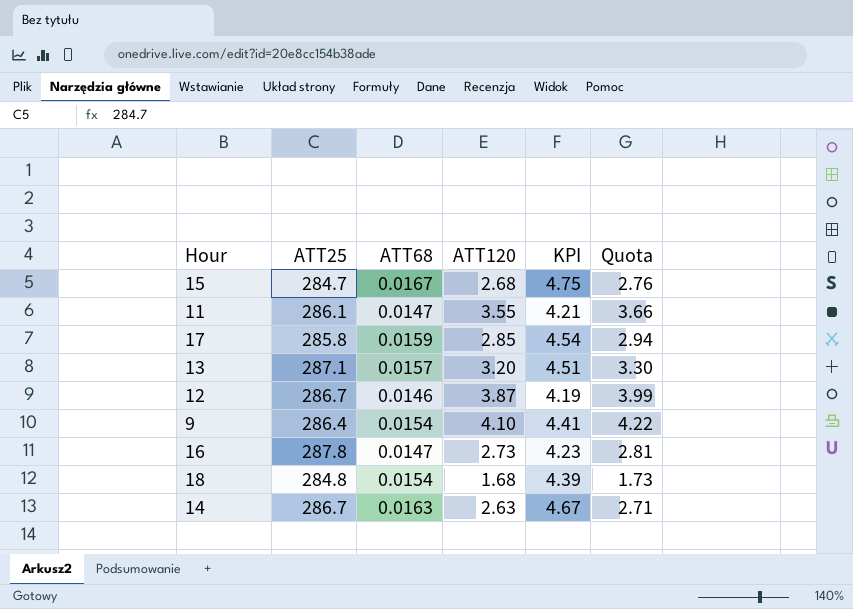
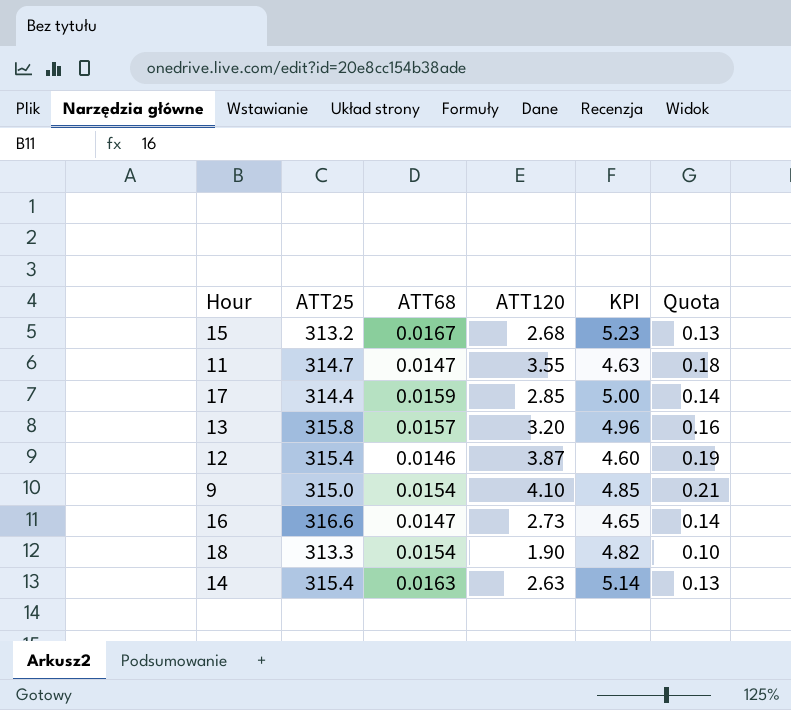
column Quota | formula: [ATT120] * 1.03 -> [ATT120] * 0.05
15 | ATT25: 284.7 -> 313.2
15 | KPI: 4.75 -> 5.23
11 | ATT25: 286.1 -> 314.7
11 | KPI: 4.21 -> 4.63
17 | ATT25: 285.8 -> 314.4
17 | KPI: 4.54 -> 5.00
13 | ATT25: 287.1 -> 315.8
13 | KPI: 4.51 -> 4.96
12 | ATT25: 286.7 -> 315.4
12 | KPI: 4.19 -> 4.60
9 | ATT25: 286.4 -> 315.0
9 | KPI: 4.41 -> 4.85
16 | ATT25: 287.8 -> 316.6
16 | KPI: 4.23 -> 4.65
18 | ATT25: 284.8 -> 313.3
18 | ATT120: 1.68 -> 1.90
18 | KPI: 4.39 -> 4.82
14 | ATT25: 286.7 -> 315.4
14 | KPI: 4.67 -> 5.14

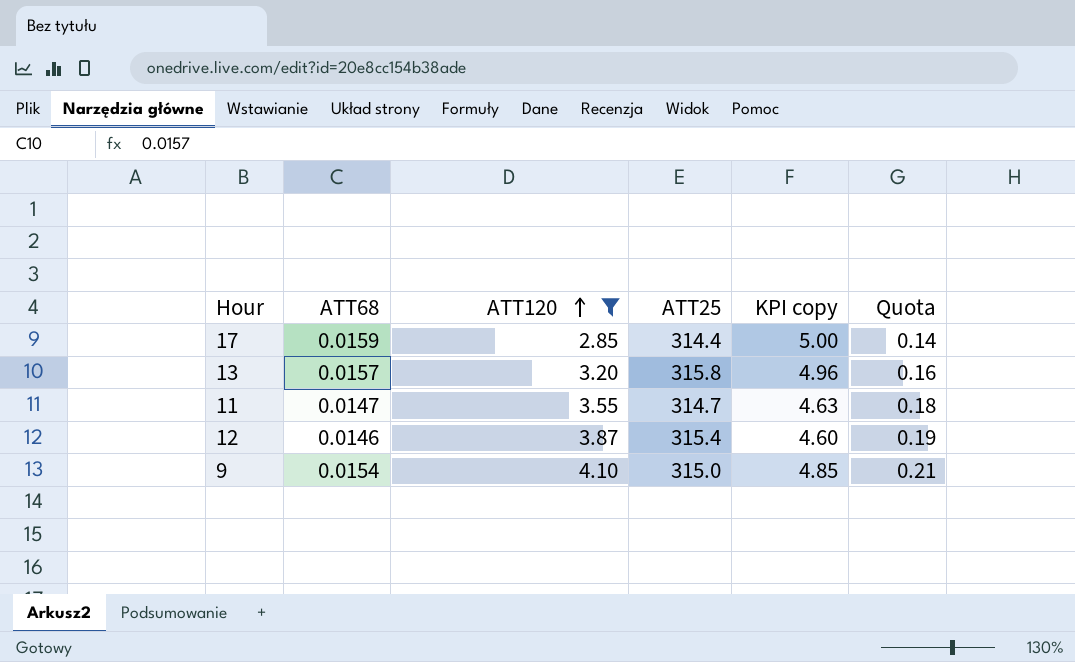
filter: none -> ATT120 >= 2.85
row order: none -> ATT120 ascending
column ATT25 | position: 2 -> 4
column name: KPI -> KPI copy

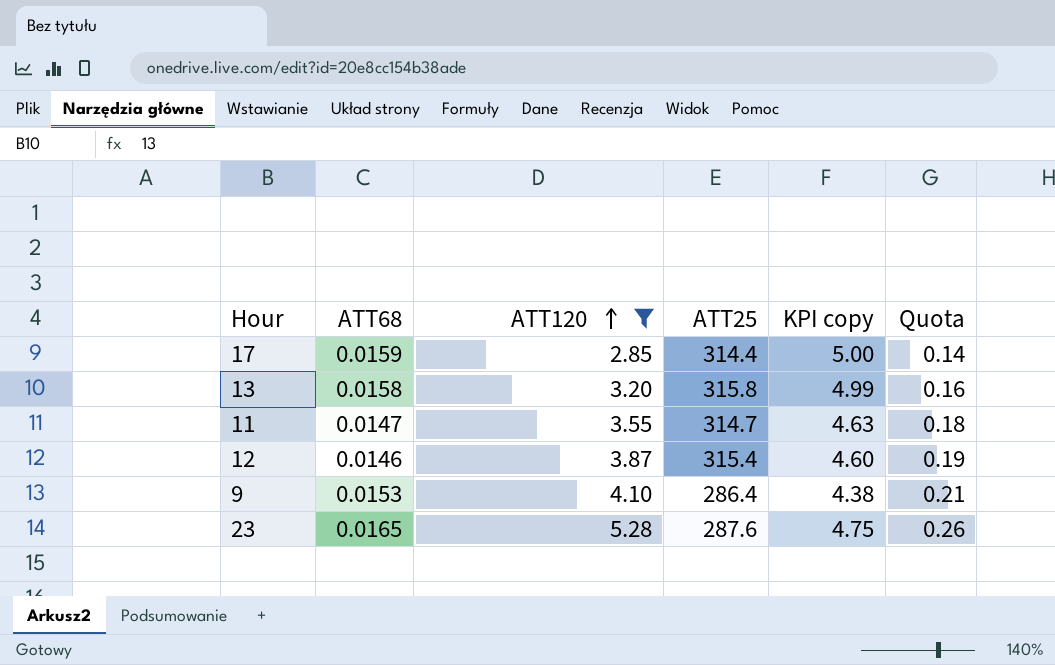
13 | ATT68: 0.0157 -> 0.0158
13 | KPI copy: 4.96 -> 4.99
9 | ATT68: 0.0154 -> 0.0153
9 | ATT25: 315.0 -> 286.4
9 | KPI copy: 4.85 -> 4.38
row 23: none -> 0.0165 | 5.28 | 287.6 | 4.75 | 0.26

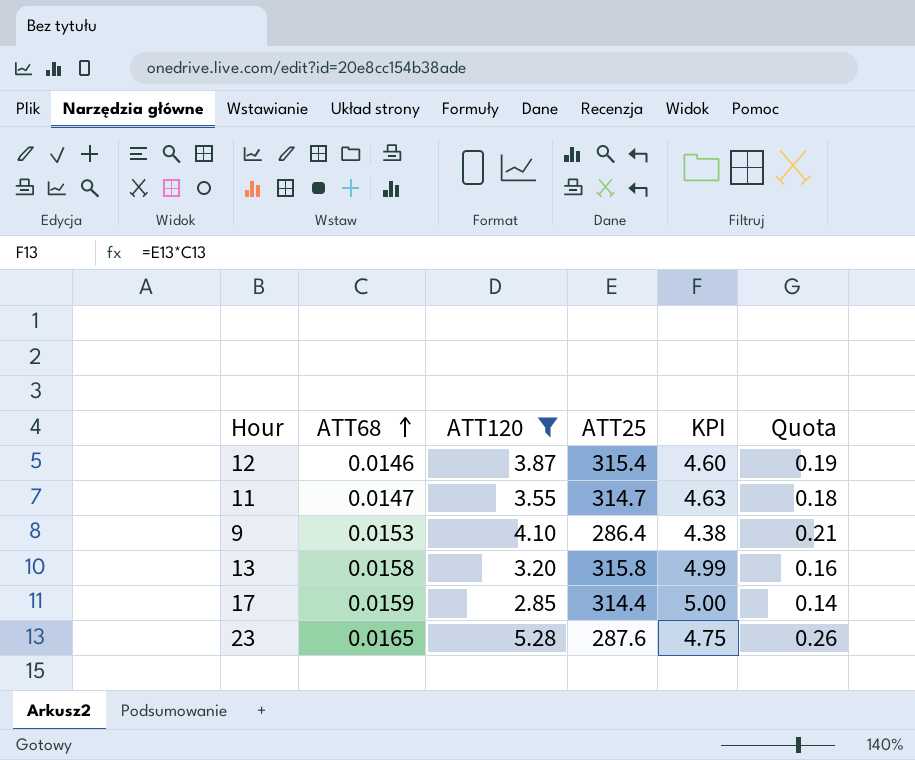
row order: ATT120 ascending -> ATT68 ascending
column name: KPI copy -> KPI

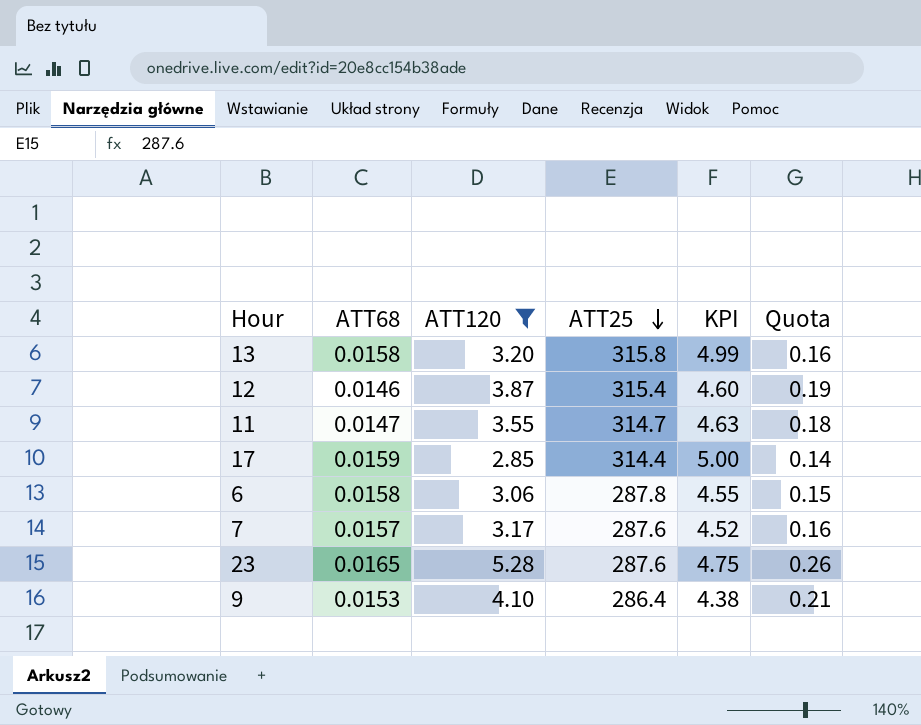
row order: ATT68 ascending -> ATT25 descending
row 6: none -> 0.0158 | 3.06 | 287.8 | 4.55 | 0.15
row 7: none -> 0.0157 | 3.17 | 287.6 | 4.52 | 0.16

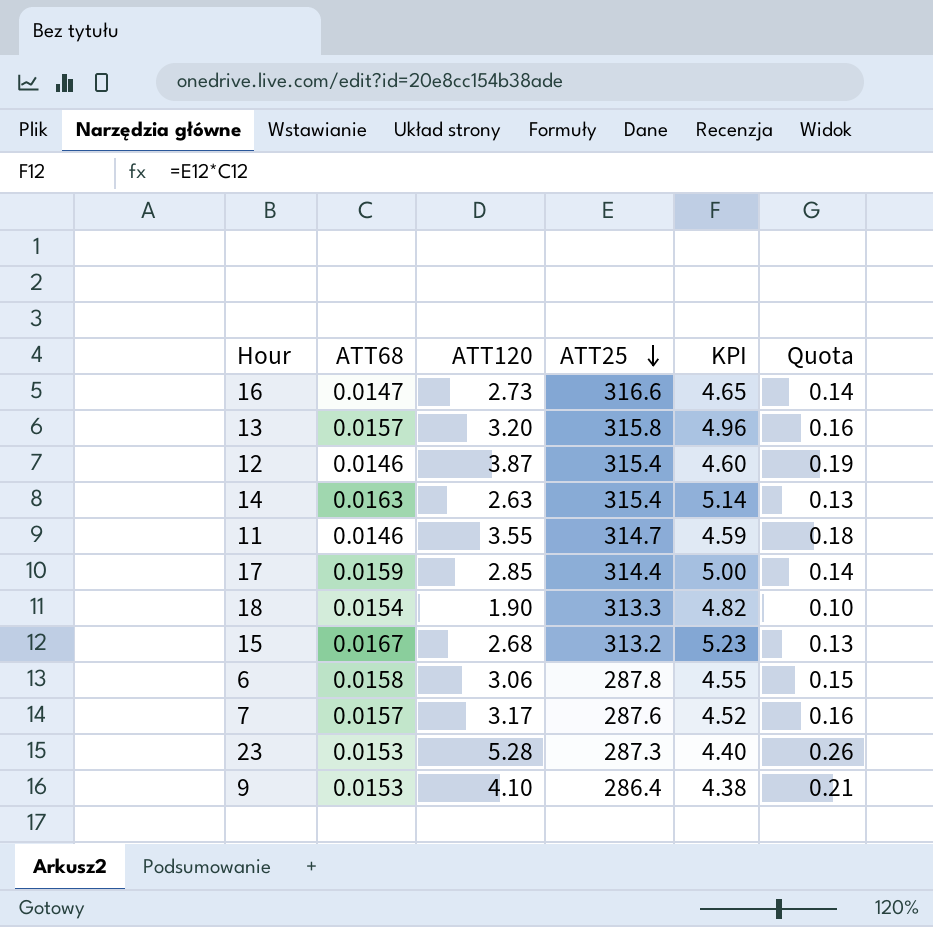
filter: ATT120 >= 2.85 -> none
13 | ATT68: 0.0158 -> 0.0157
13 | KPI: 4.99 -> 4.96
11 | ATT68: 0.0147 -> 0.0146
11 | KPI: 4.63 -> 4.59
23 | ATT68: 0.0165 -> 0.0153
23 | ATT25: 287.6 -> 287.3
23 | KPI: 4.75 -> 4.40

